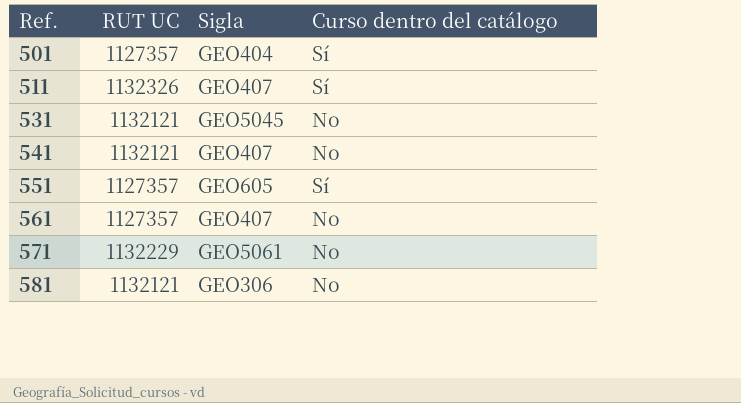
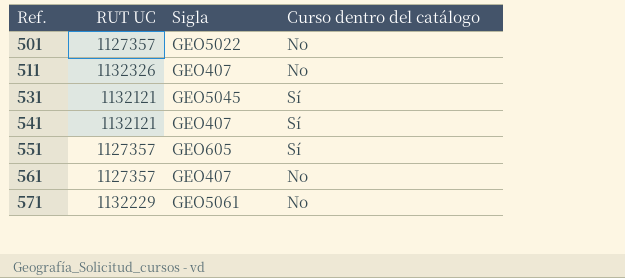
row 581: 1132121 | GEO306 | No -> none
501 | Sigla: GEO404 -> GEO5022
501 | Curso dentro del catálogo: Sí -> No
511 | Curso dentro del catálogo: Sí -> No
531 | Curso dentro del catálogo: No -> Sí
541 | Curso dentro del catálogo: No -> Sí

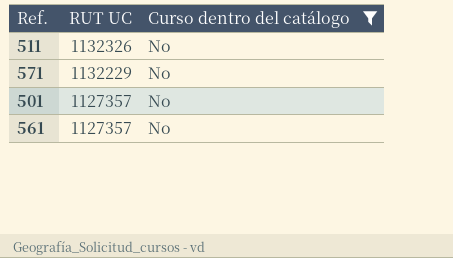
filter: none -> Curso dentro del catálogo = No
row order: Ref. ascending -> RUT UC descending
column Sigla | position: 3 -> none

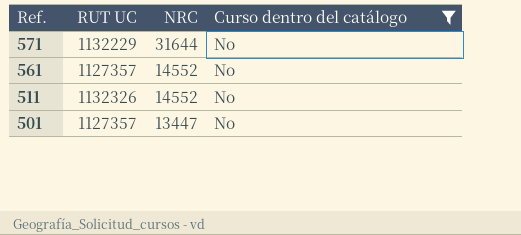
row order: RUT UC descending -> Ref. descending
column NRC | position: none -> 3

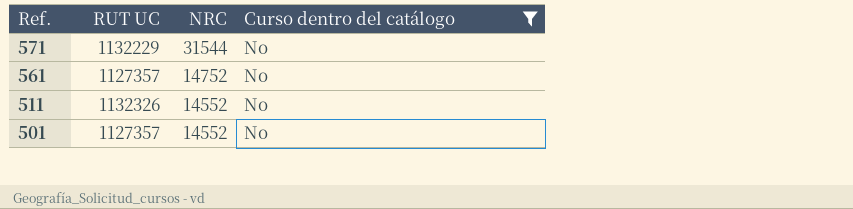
571 | NRC: 31644 -> 31544
561 | NRC: 14552 -> 14752
501 | NRC: 13447 -> 14552

